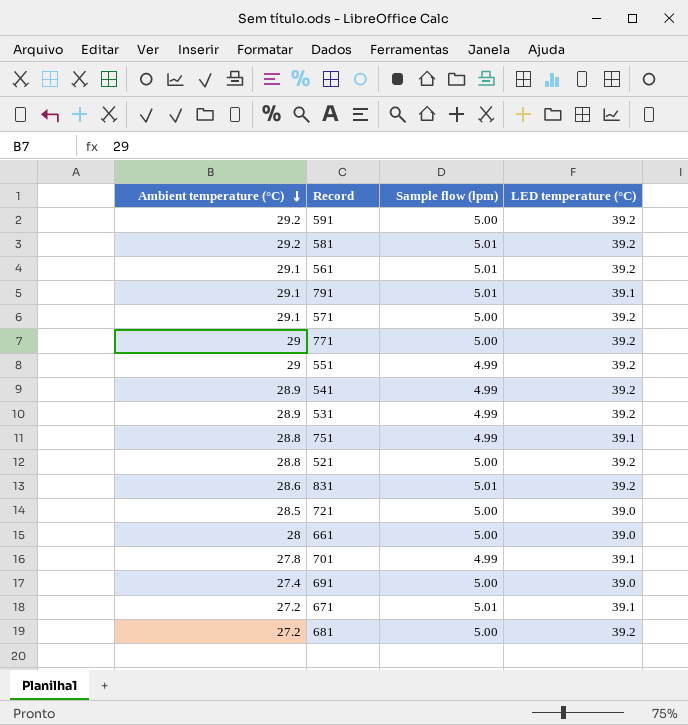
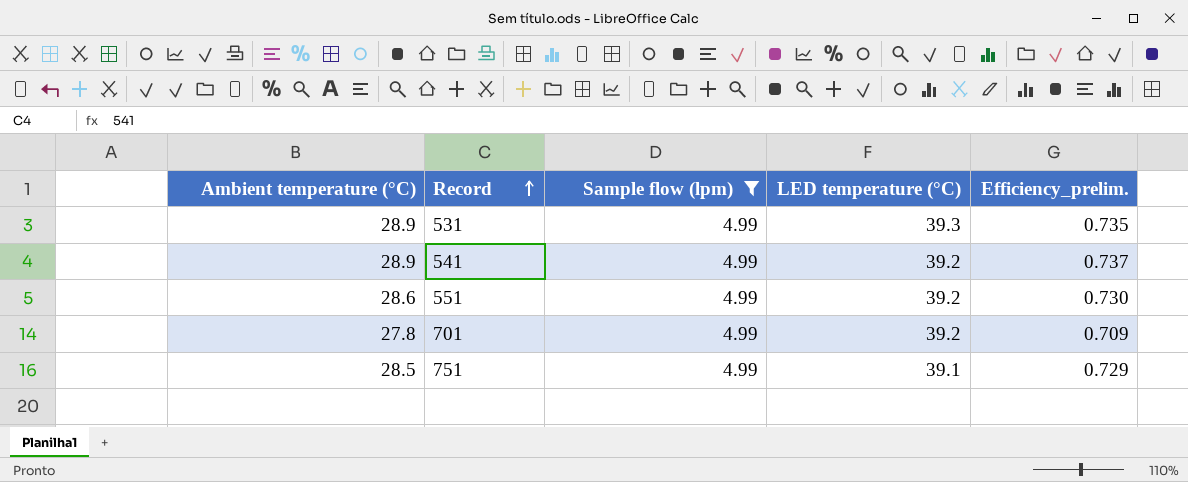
filter: none -> Sample flow (lpm) = 4.99
row order: Ambient temperature (°C) descending -> Record ascending
column Efficiency_prelim. | formula: none -> [Ambient temperature (°C)] / [LED temperature (°C)]
531 | LED temperature (°C): 39.2 -> 39.3
551 | Ambient temperature (°C): 29 -> 28.6
701 | LED temperature (°C): 39.1 -> 39.2
751 | Ambient temperature (°C): 28.8 -> 28.5

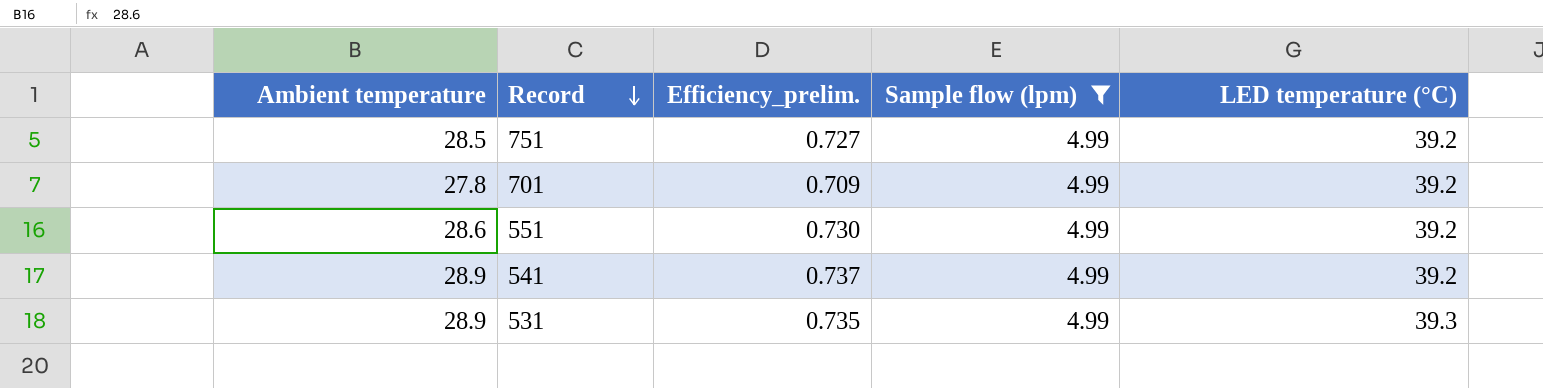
row order: Record ascending -> Record descending
column name: Ambient temperature (°C) -> Ambient temperature
column Efficiency_prelim. | position: 5 -> 3
751 | Efficiency_prelim.: 0.729 -> 0.727
751 | LED temperature (°C): 39.1 -> 39.2

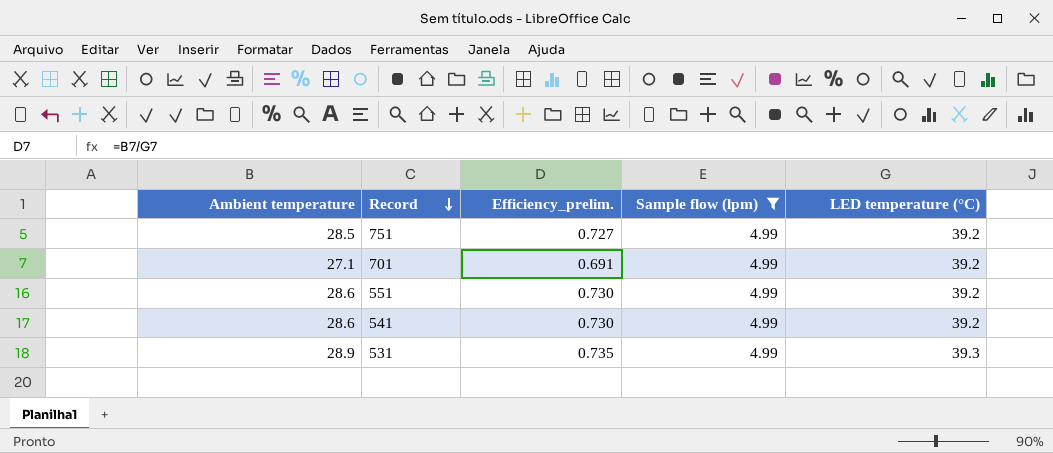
701 | Ambient temperature: 27.8 -> 27.1
701 | Efficiency_prelim.: 0.709 -> 0.691
541 | Ambient temperature: 28.9 -> 28.6
541 | Efficiency_prelim.: 0.737 -> 0.730

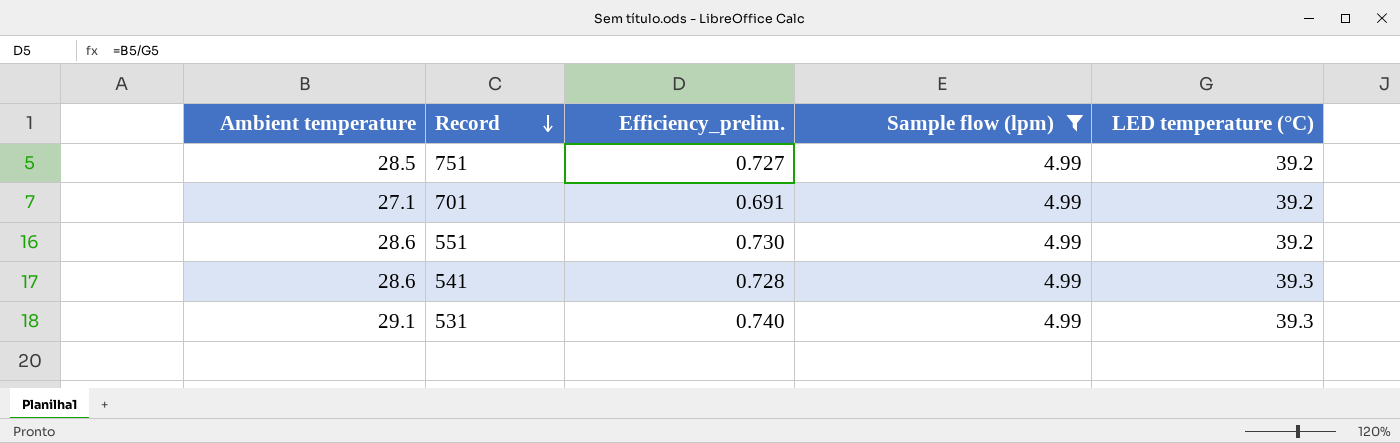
541 | Efficiency_prelim.: 0.730 -> 0.728
541 | LED temperature (°C): 39.2 -> 39.3
531 | Ambient temperature: 28.9 -> 29.1
531 | Efficiency_prelim.: 0.735 -> 0.740

